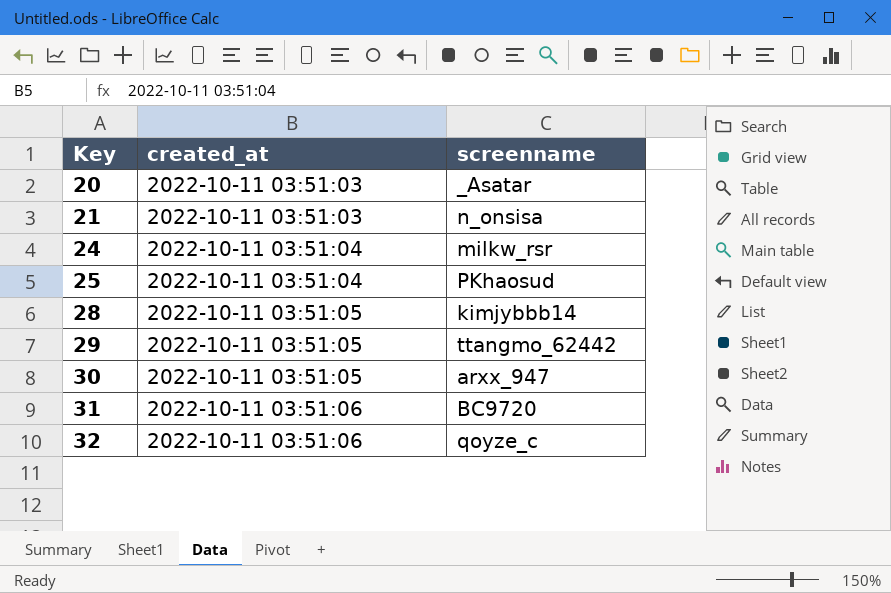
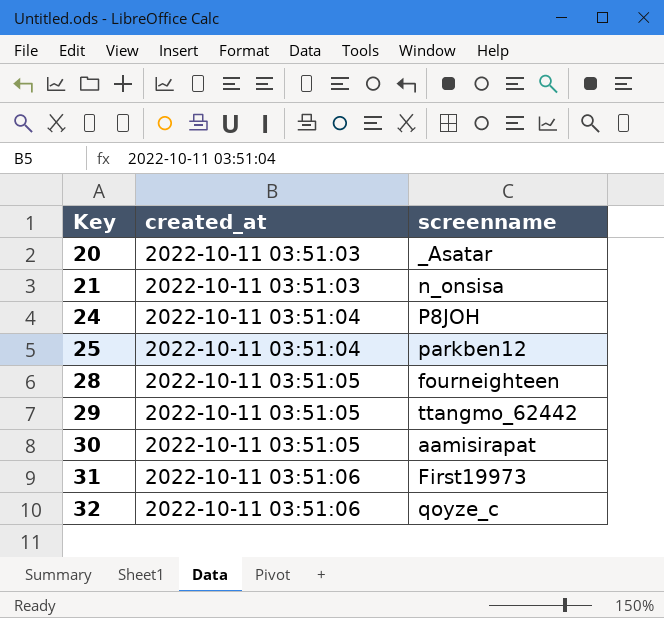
24 | screenname: milkw_rsr -> P8JOH
25 | screenname: PKhaosud -> parkben12
28 | screenname: kimjybbb14 -> fourneighteen
30 | screenname: arxx_947 -> aamisirapat
31 | screenname: BC9720 -> First19973

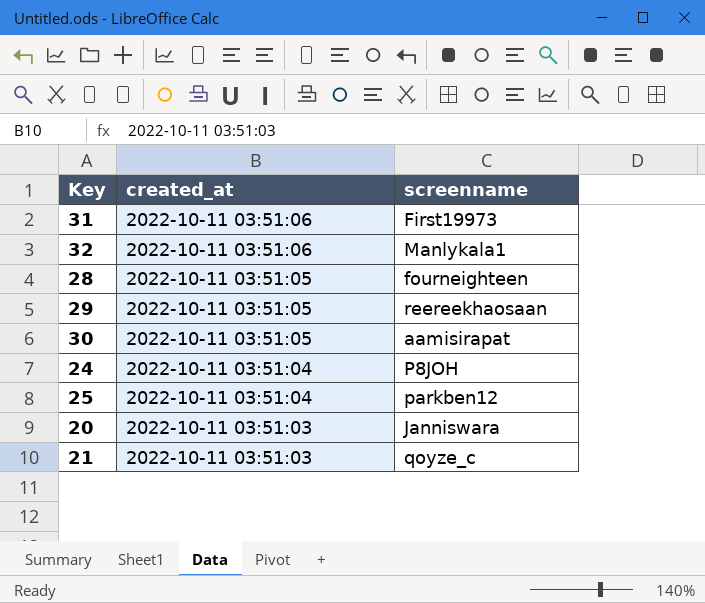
row order: Key ascending -> created_at descending
32 | screenname: qoyze_c -> Manlykala1
29 | screenname: ttangmo_62442 -> reereekhaosaan
20 | screenname: _Asatar -> Janniswara
21 | screenname: n_onsisa -> qoyze_c

